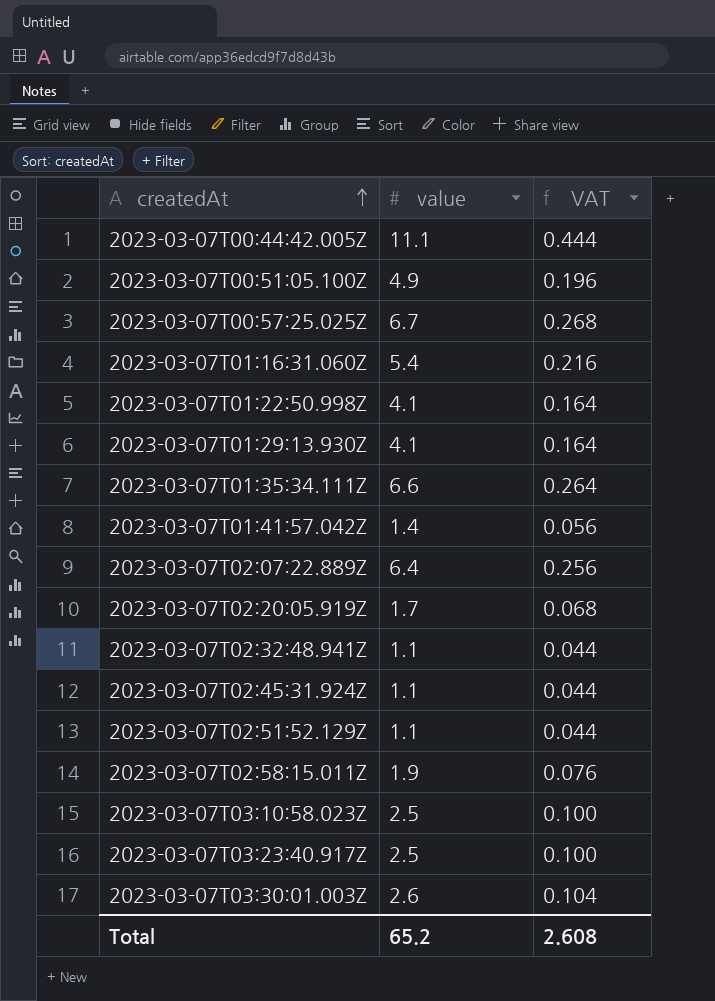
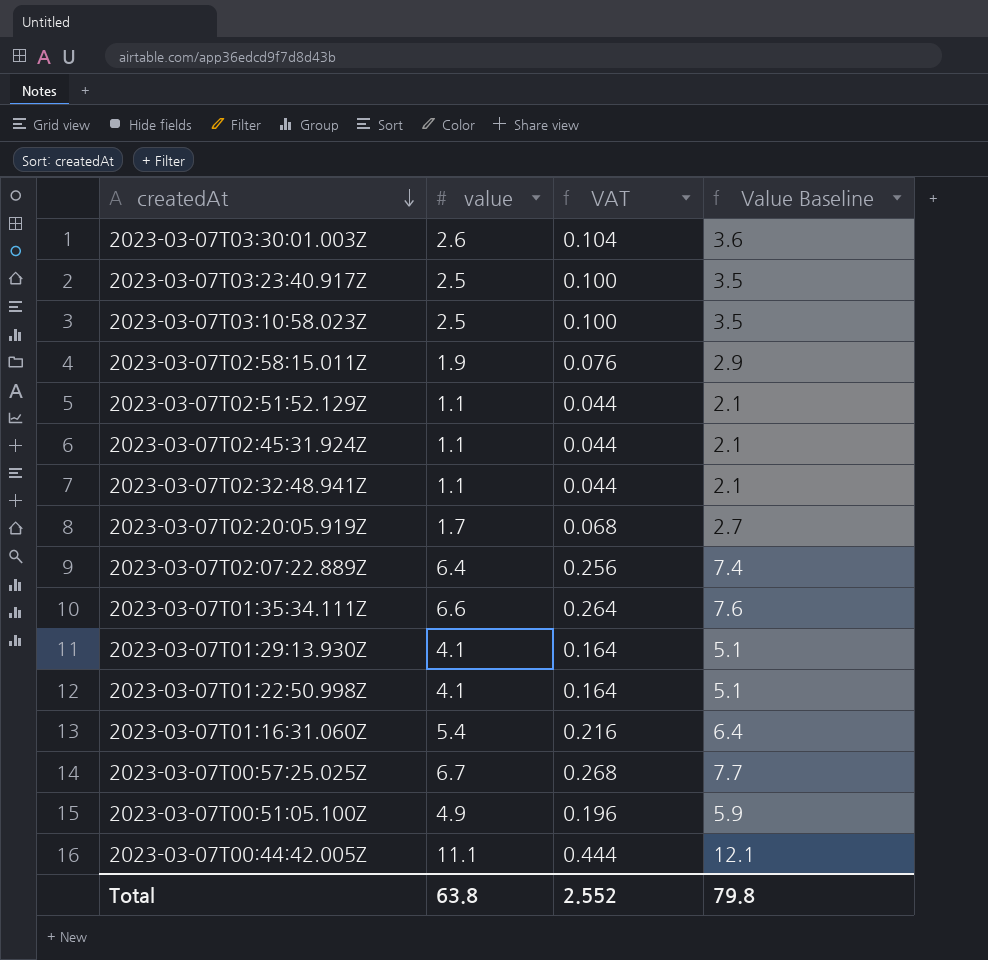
row order: createdAt ascending -> createdAt descending
column Value Baseline | formula: none -> [value] + 1
row 2023-03-07T01:41:57.042Z: 1.4 | 0.056 -> none
Total | value: 65.2 -> 63.8
Total | VAT: 2.608 -> 2.552

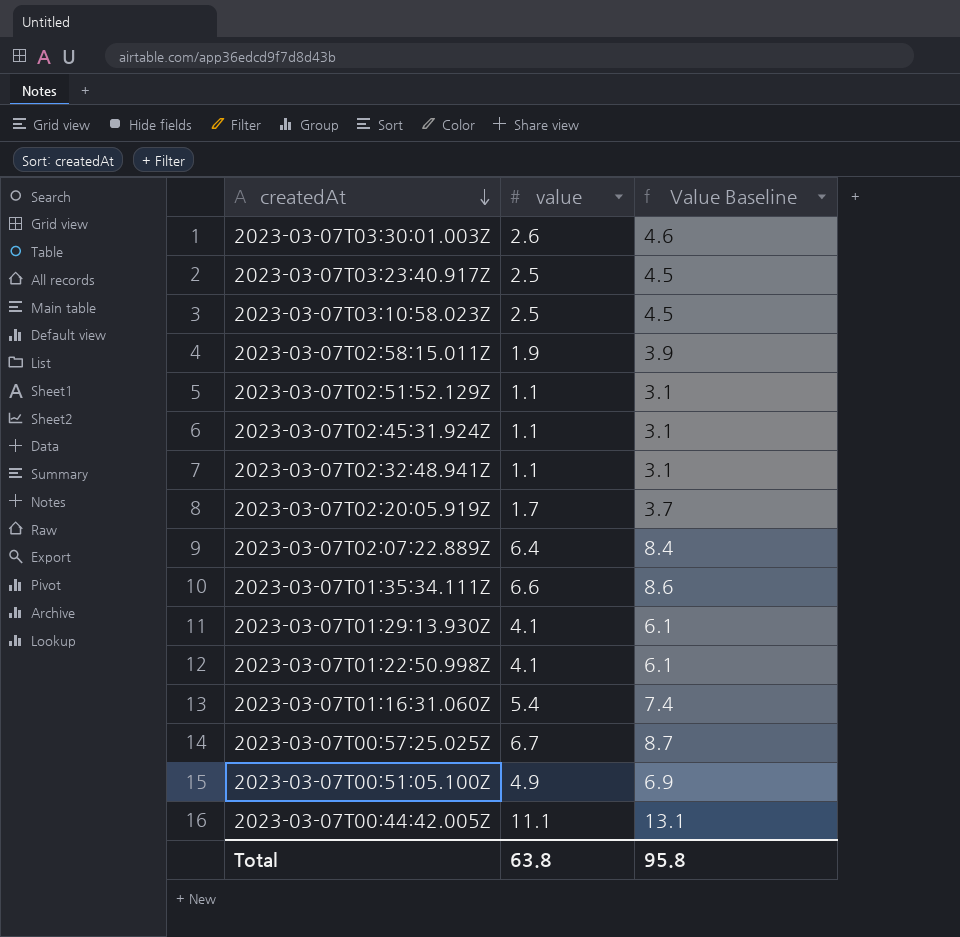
column VAT | formula: [value] * 0.04 -> none
column Value Baseline | formula: [value] + 1 -> [value] + 2
Total | Value Baseline: 79.8 -> 95.8

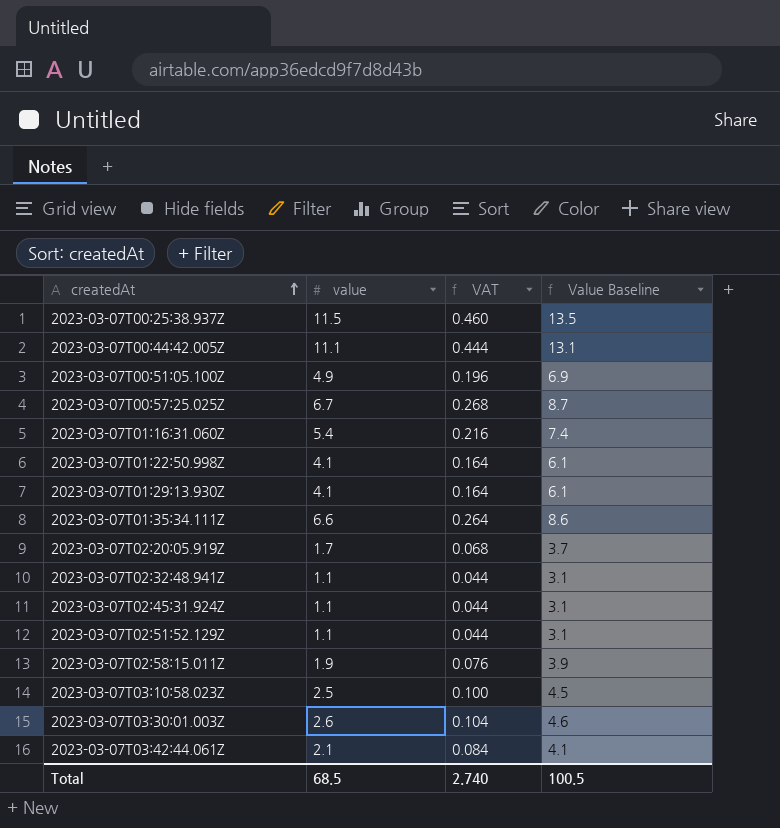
row order: createdAt descending -> createdAt ascending
column VAT | formula: none -> [value] * 0.04
row 2023-03-07T03:23:40.917Z: 2.5 | 4.5 -> none
row 2023-03-07T02:07:22.889Z: 6.4 | 8.4 -> none
row 2023-03-07T00:25:38.937Z: none -> 11.5 | 0.460 | 13.5
row 2023-03-07T03:42:44.061Z: none -> 2.1 | 0.084 | 4.1
Total | value: 63.8 -> 68.5
Total | Value Baseline: 95.8 -> 100.5

